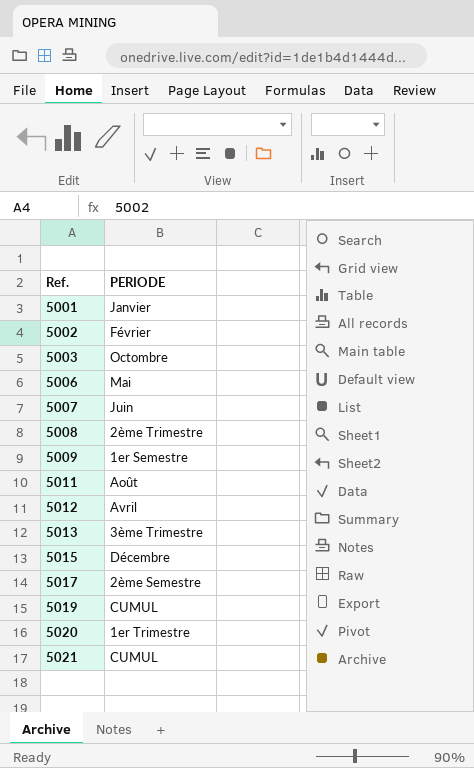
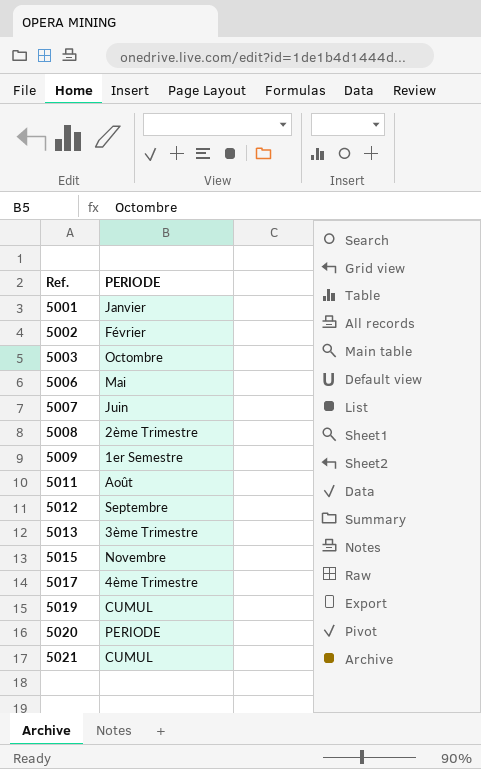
5012 | PERIODE: Avril -> Septembre
5015 | PERIODE: Décembre -> Novembre
5017 | PERIODE: 2ème Semestre -> 4ème Trimestre
5020 | PERIODE: 1er Trimestre -> PERIODE

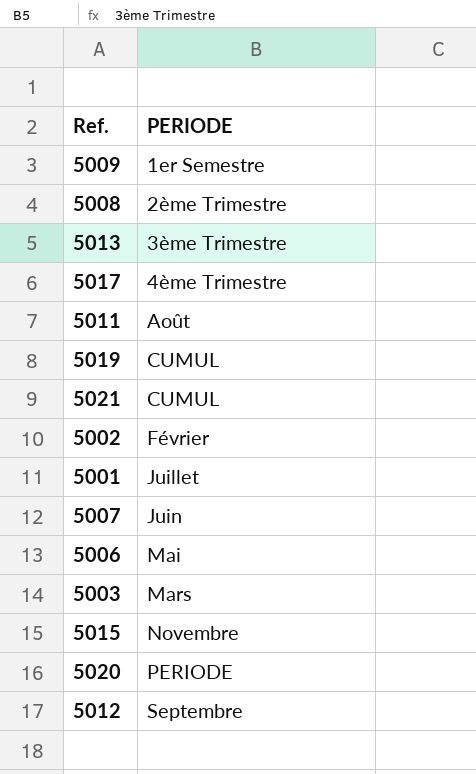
row order: Ref. ascending -> PERIODE ascending
5001 | PERIODE: Janvier -> Juillet
5003 | PERIODE: Octombre -> Mars

